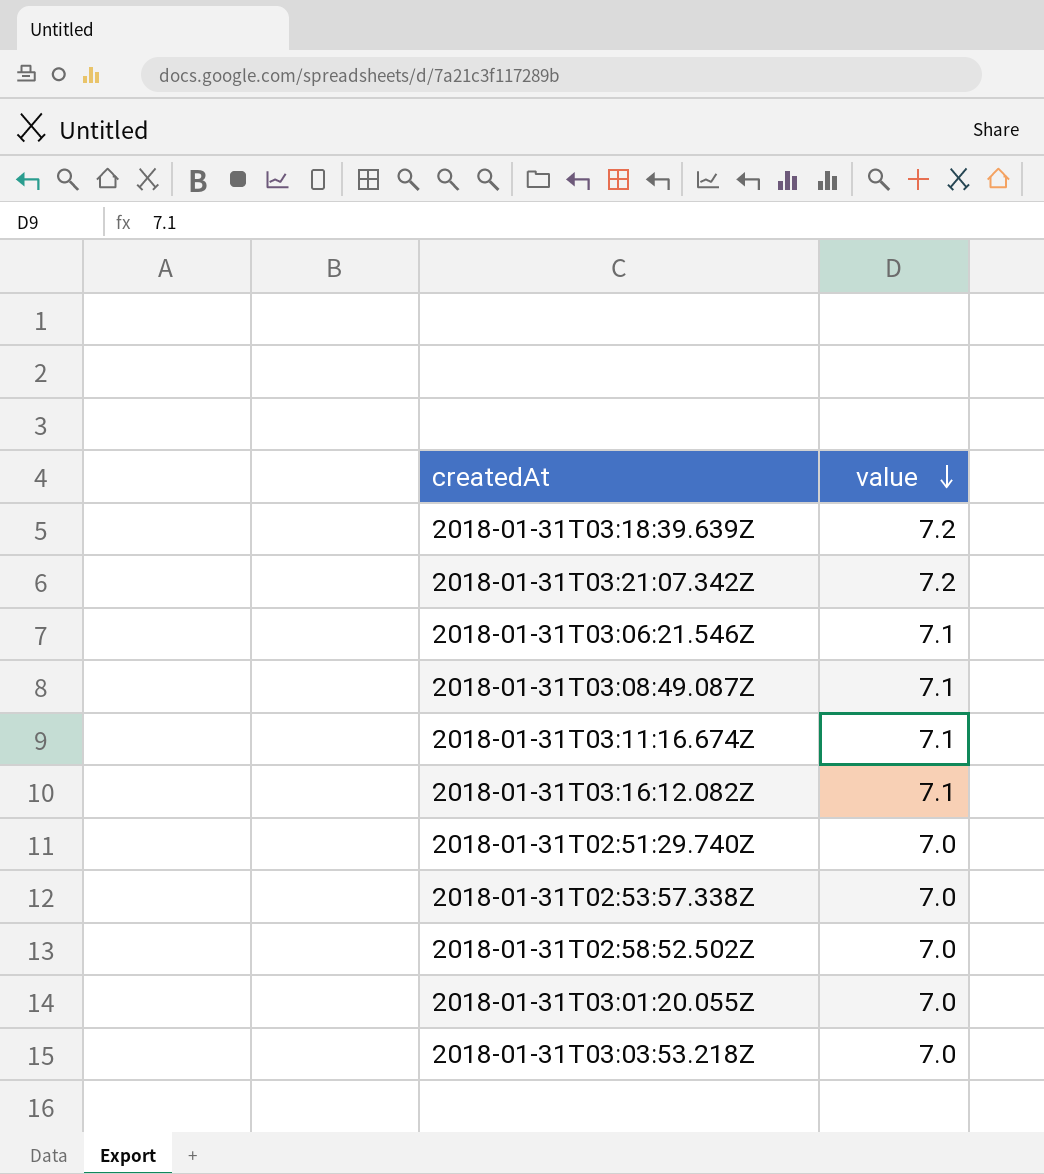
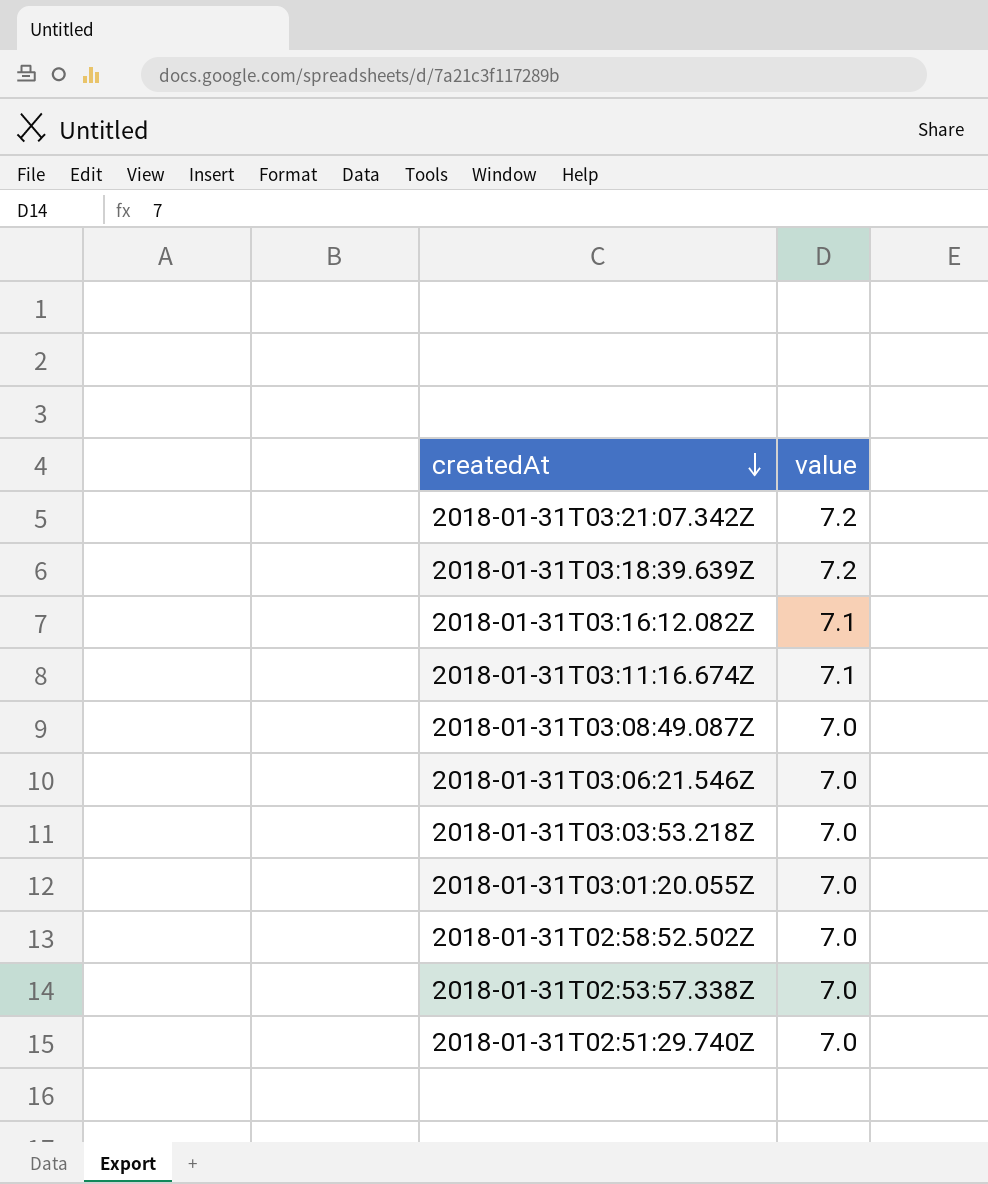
row order: value descending -> createdAt descending
2018-01-31T03:08:49.087Z | value: 7.1 -> 7.0
2018-01-31T03:06:21.546Z | value: 7.1 -> 7.0

